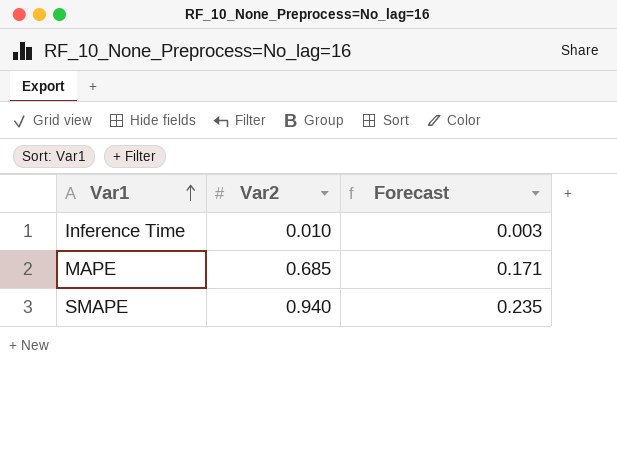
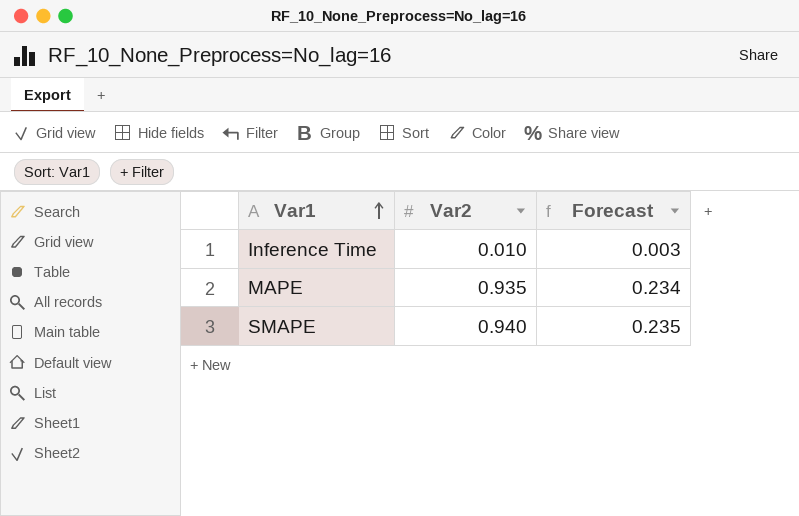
MAPE | Var2: 0.685 -> 0.935
MAPE | Forecast: 0.171 -> 0.234

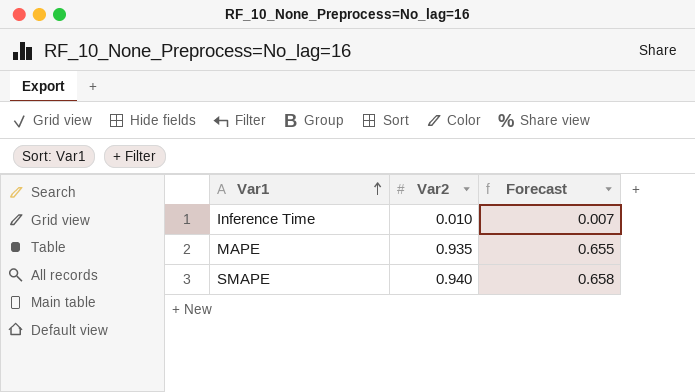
column Forecast | formula: [Var2] * 0.25 -> [Var2] * 0.7

